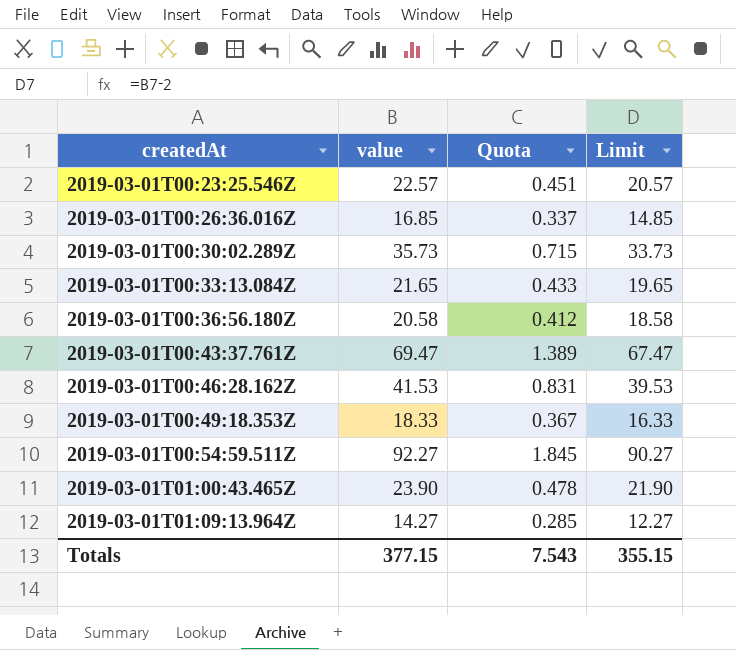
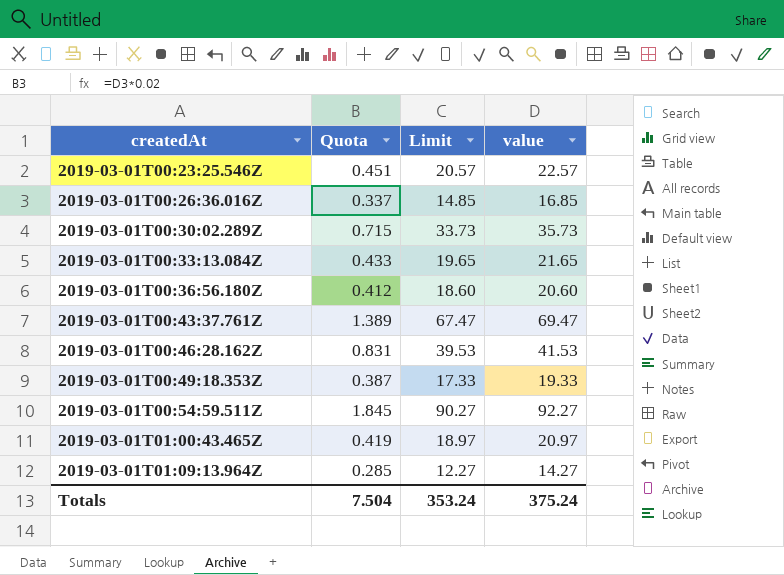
column value | position: 2 -> 4
2019-03-01T00:36:56.180Z | Limit: 18.58 -> 18.60
2019-03-01T00:36:56.180Z | value: 20.58 -> 20.60
2019-03-01T00:49:18.353Z | Quota: 0.367 -> 0.387
2019-03-01T00:49:18.353Z | Limit: 16.33 -> 17.33
2019-03-01T00:49:18.353Z | value: 18.33 -> 19.33
2019-03-01T01:00:43.465Z | Quota: 0.478 -> 0.419
2019-03-01T01:00:43.465Z | Limit: 21.90 -> 18.97
2019-03-01T01:00:43.465Z | value: 23.90 -> 20.97
Totals | Quota: 7.543 -> 7.504
Totals | Limit: 355.15 -> 353.24
Totals | value: 377.15 -> 375.24

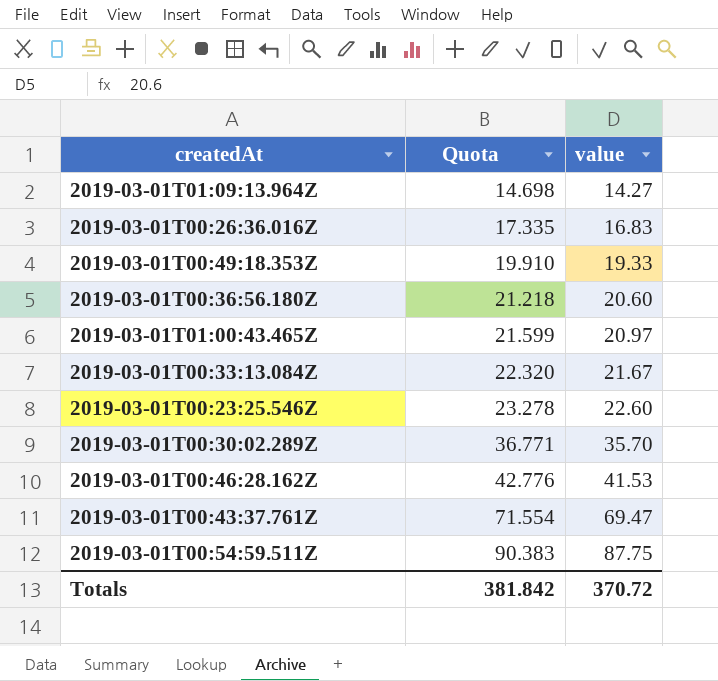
row order: createdAt ascending -> Quota ascending
column Limit | formula: [value] - 2 -> none
column Quota | formula: [value] * 0.02 -> [value] * 1.03
2019-03-01T00:26:36.016Z | value: 16.85 -> 16.83
2019-03-01T00:33:13.084Z | value: 21.65 -> 21.67
2019-03-01T00:23:25.546Z | value: 22.57 -> 22.60
2019-03-01T00:30:02.289Z | value: 35.73 -> 35.70
2019-03-01T00:54:59.511Z | value: 92.27 -> 87.75
Totals | Quota: 7.504 -> 381.842
Totals | value: 375.24 -> 370.72

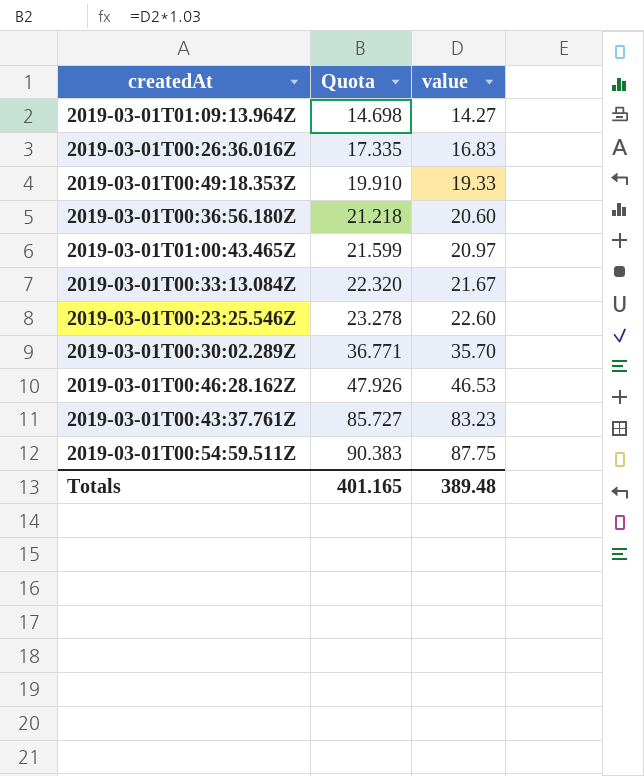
2019-03-01T00:46:28.162Z | Quota: 42.776 -> 47.926
2019-03-01T00:46:28.162Z | value: 41.53 -> 46.53
2019-03-01T00:43:37.761Z | Quota: 71.554 -> 85.727
2019-03-01T00:43:37.761Z | value: 69.47 -> 83.23
Totals | Quota: 381.842 -> 401.165
Totals | value: 370.72 -> 389.48

